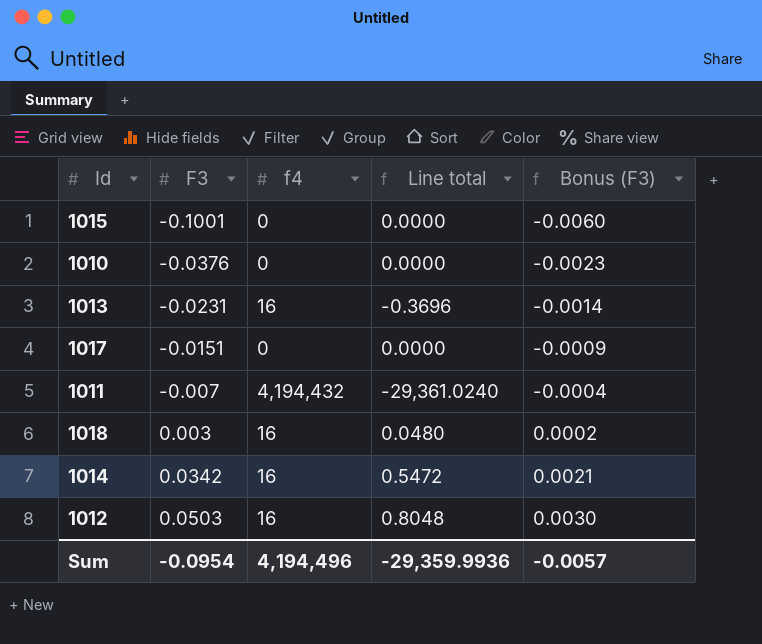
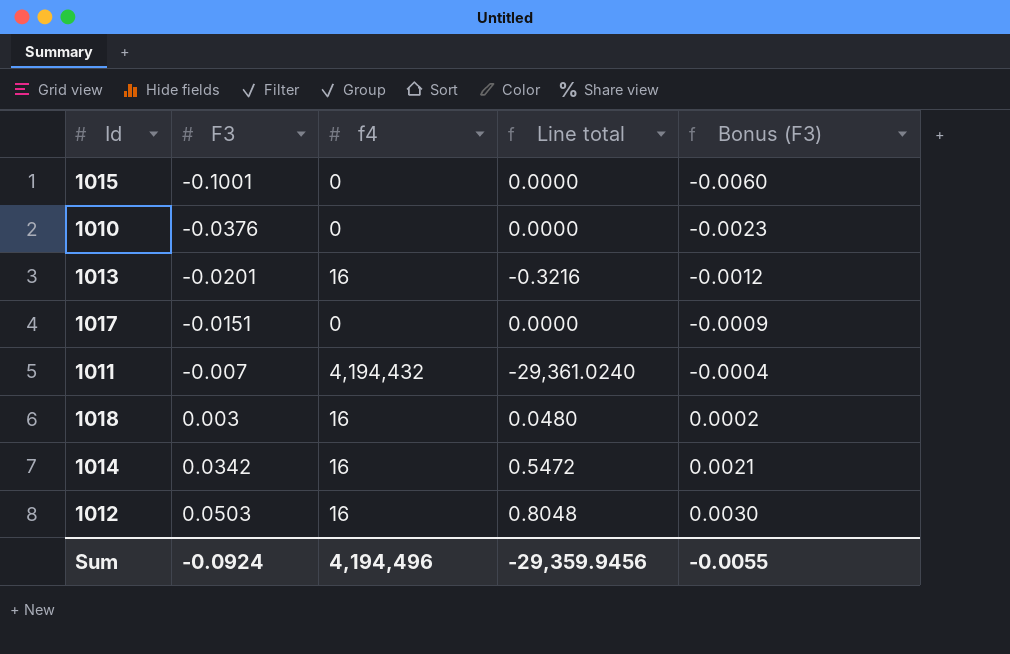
1013 | F3: -0.0231 -> -0.0201
1013 | Line total: -0.3696 -> -0.3216
1013 | Bonus (F3): -0.0014 -> -0.0012
Sum | F3: -0.0954 -> -0.0924
Sum | Line total: -29,359.9936 -> -29,359.9456
Sum | Bonus (F3): -0.0057 -> -0.0055

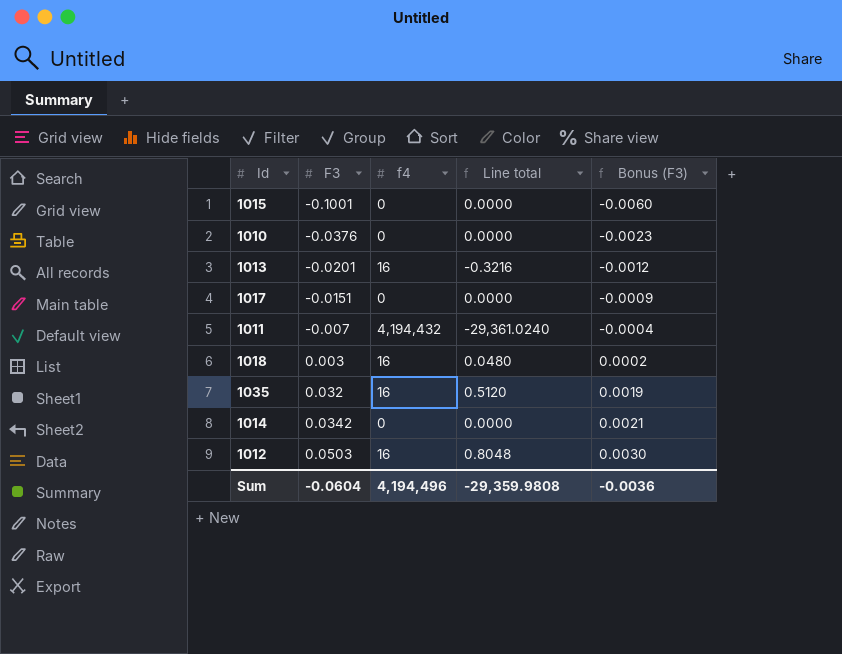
row 1035: none -> 0.032 | 16 | 0.5120 | 0.0019
1014 | f4: 16 -> 0
1014 | Line total: 0.5472 -> 0.0000
Sum | F3: -0.0924 -> -0.0604
Sum | Line total: -29,359.9456 -> -29,359.9808
Sum | Bonus (F3): -0.0055 -> -0.0036

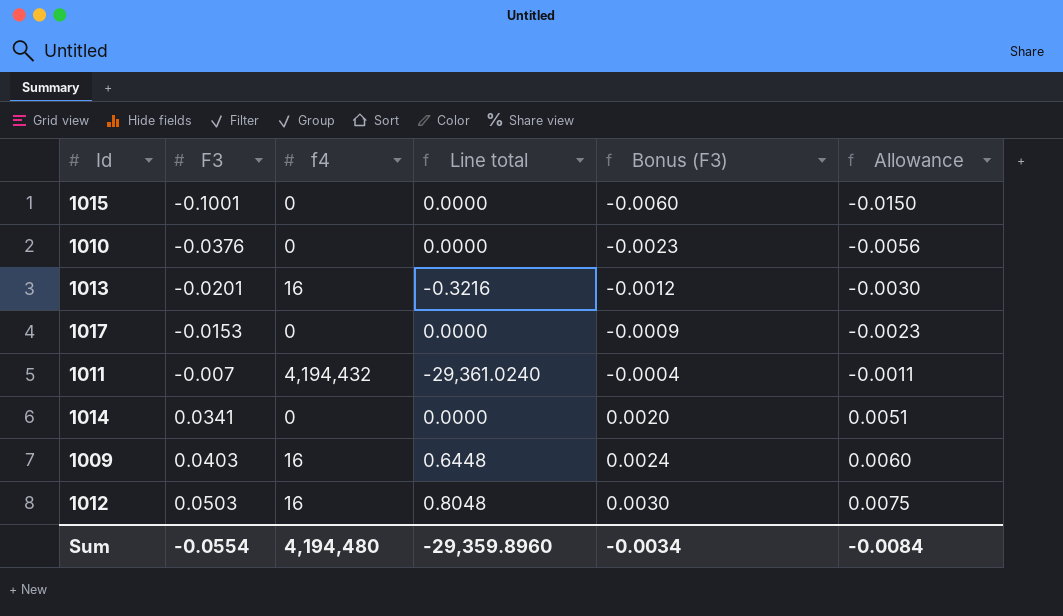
column Allowance | formula: none -> [F3] * 0.15
row 1018: 0.003 | 16 | 0.0480 | 0.0002 -> none
row 1035: 0.032 | 16 | 0.5120 | 0.0019 -> none
1017 | F3: -0.0151 -> -0.0153
1014 | F3: 0.0342 -> 0.0341
1014 | Bonus (F3): 0.0021 -> 0.0020
row 1009: none -> 0.0403 | 16 | 0.6448 | 0.0024 | 0.0060
Sum | F3: -0.0604 -> -0.0554
Sum | f4: 4,194,496 -> 4,194,480
Sum | Line total: -29,359.9808 -> -29,359.8960
Sum | Bonus (F3): -0.0036 -> -0.0034

